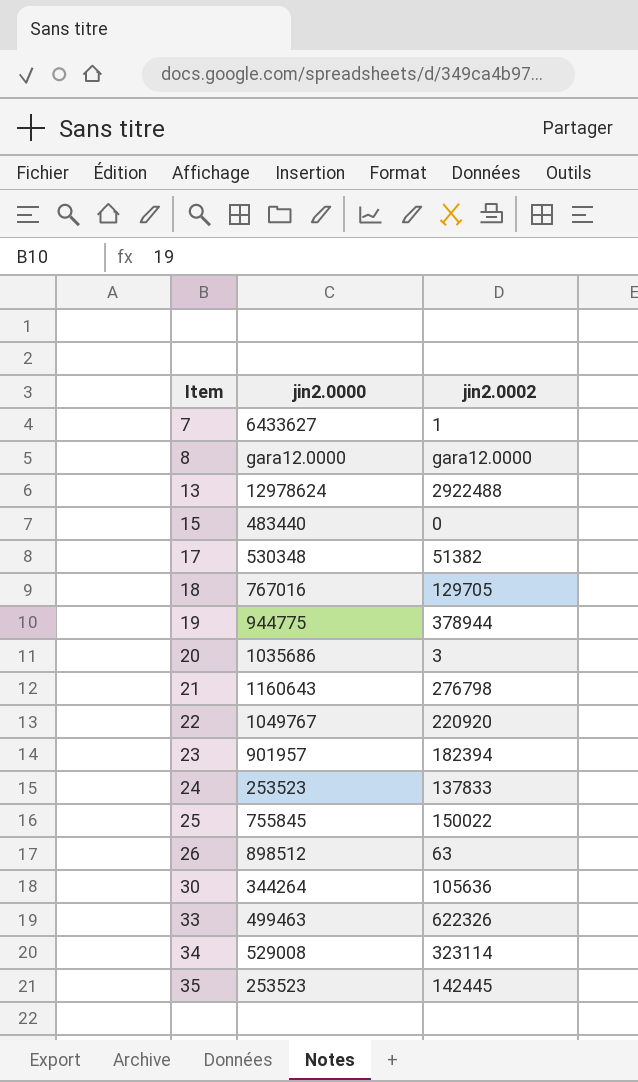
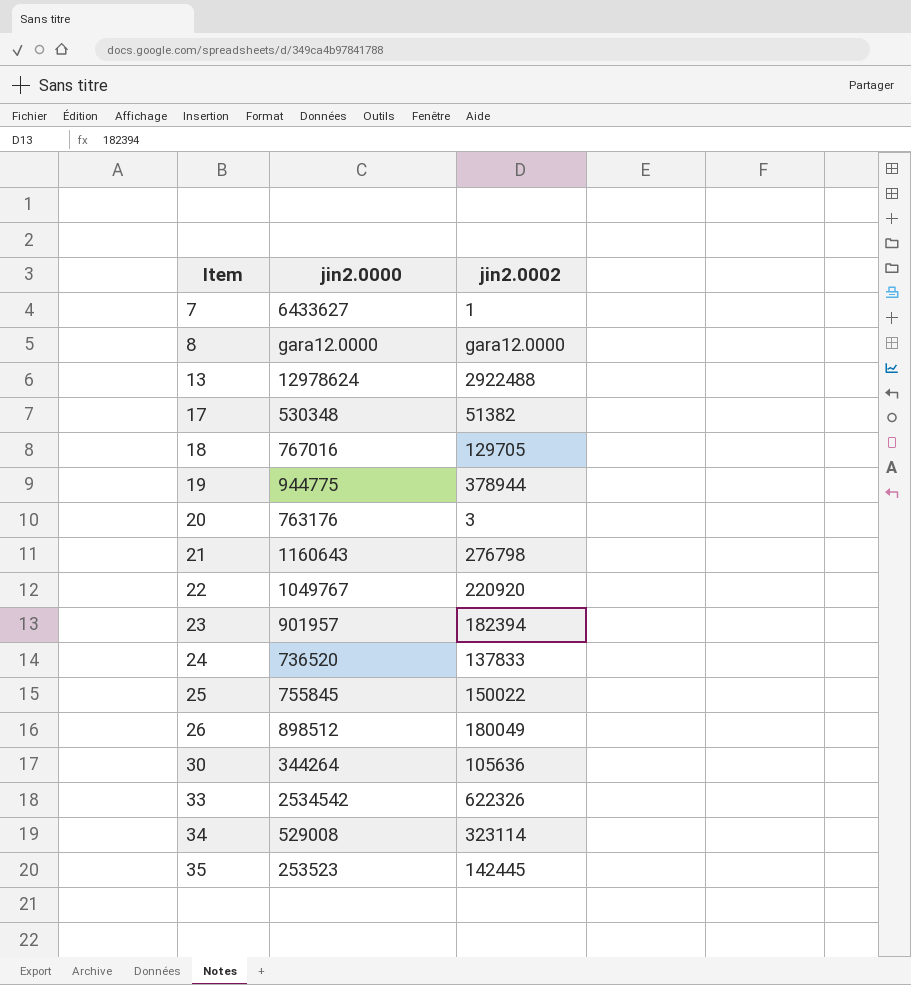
row 15: 483440 | 0 -> none
20 | jin2.0000: 1035686 -> 763176
24 | jin2.0000: 253523 -> 736520
26 | jin2.0002: 63 -> 180049
33 | jin2.0000: 499463 -> 2534542

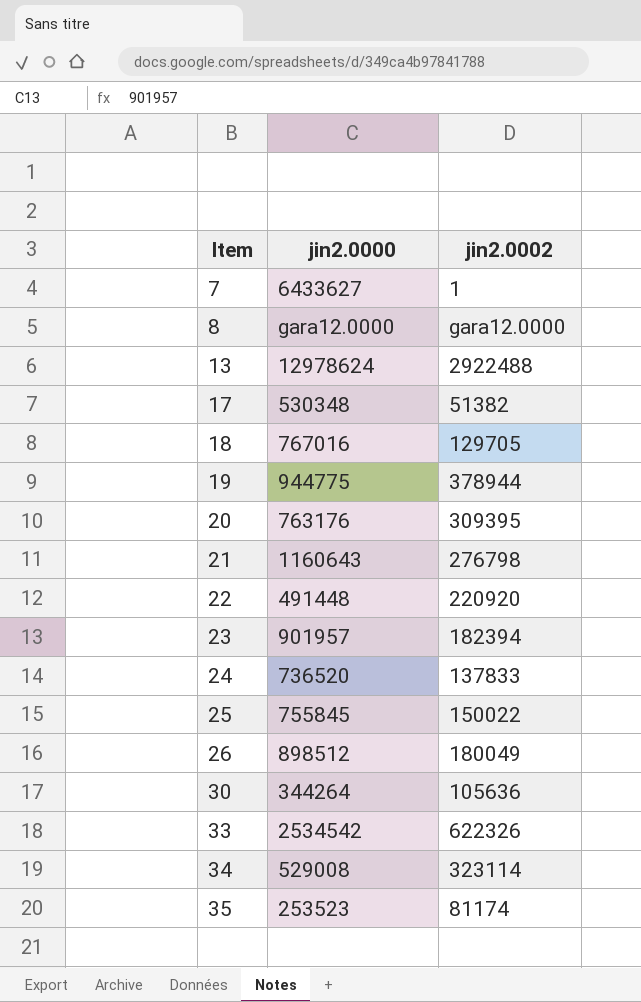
20 | jin2.0002: 3 -> 309395
22 | jin2.0000: 1049767 -> 491448
35 | jin2.0002: 142445 -> 81174

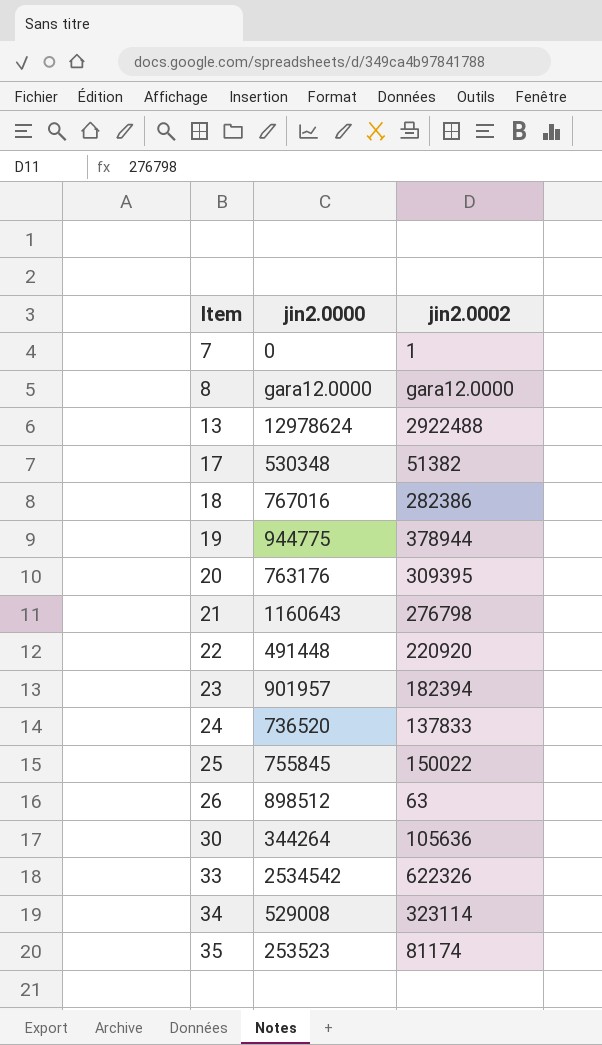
7 | jin2.0000: 6433627 -> 0
18 | jin2.0002: 129705 -> 282386
26 | jin2.0002: 180049 -> 63

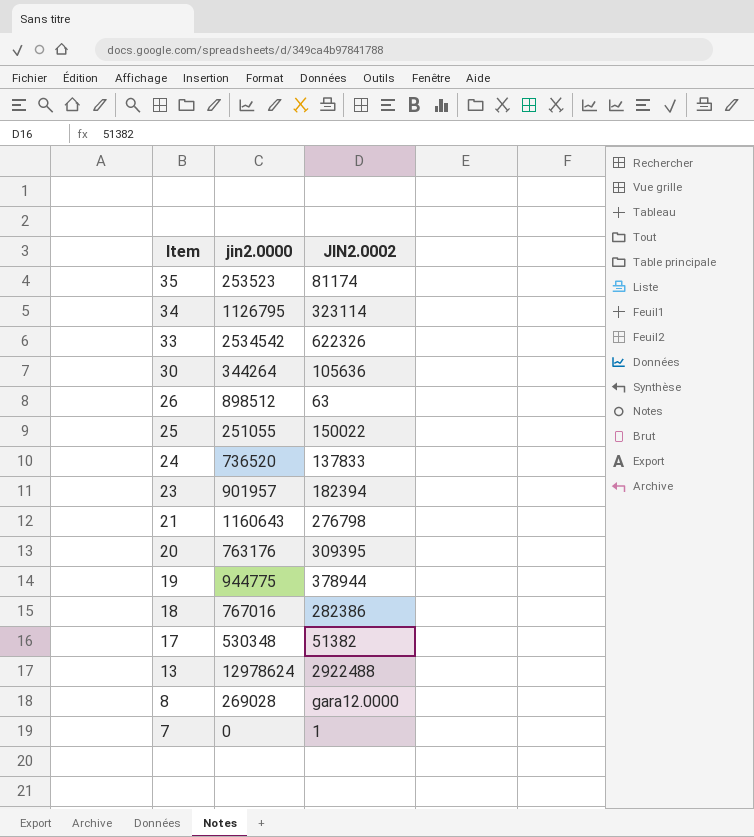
row order: Item ascending -> Item descending
column name: jin2.0002 -> JIN2.0002
row 22: 491448 | 220920 -> none
34 | jin2.0000: 529008 -> 1126795
25 | jin2.0000: 755845 -> 251055
8 | jin2.0000: gara12.0000 -> 269028

